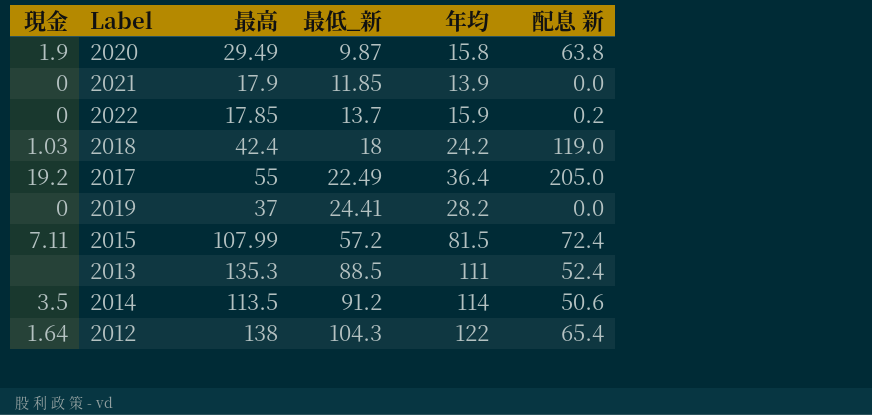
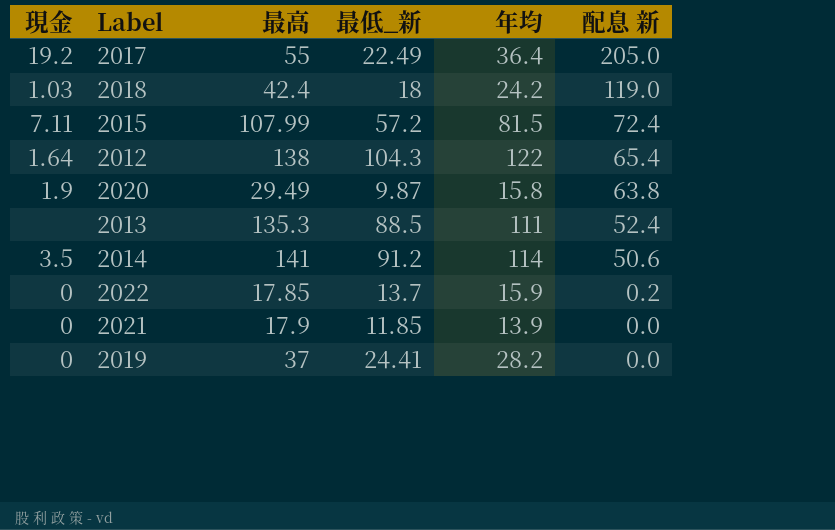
row order: 最低_新 ascending -> 配息 新 descending
2014 | 最高: 113.5 -> 141

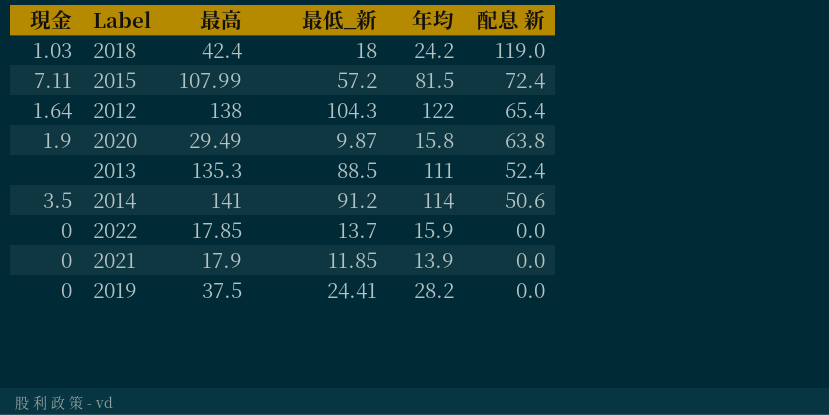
row 2017: 19.2 | 55 | 22.49 | 36.4 | 205.0 -> none
2022 | 配息 新: 0.2 -> 0.0
2019 | 最高: 37 -> 37.5

